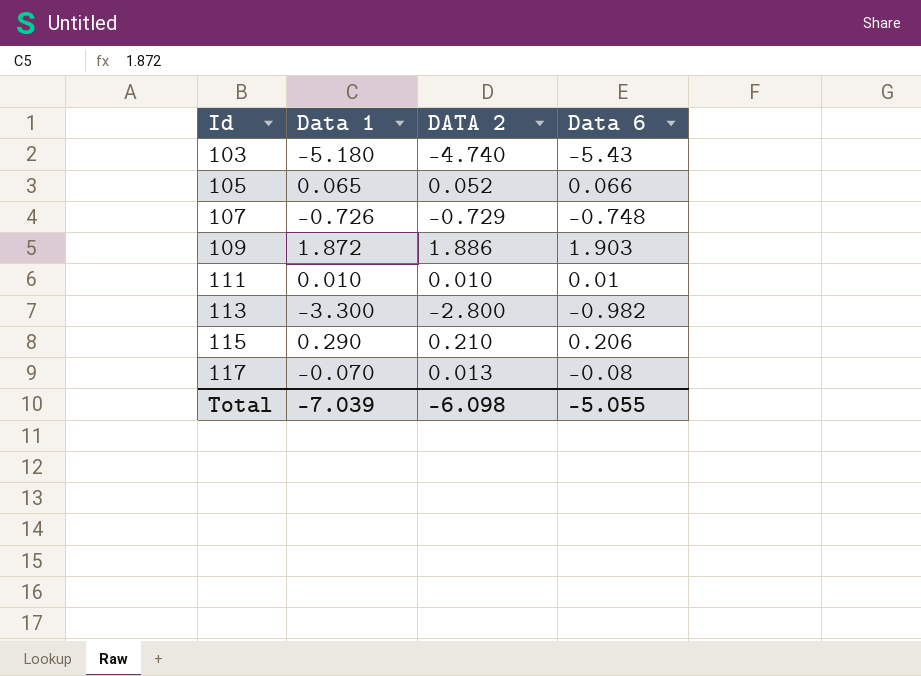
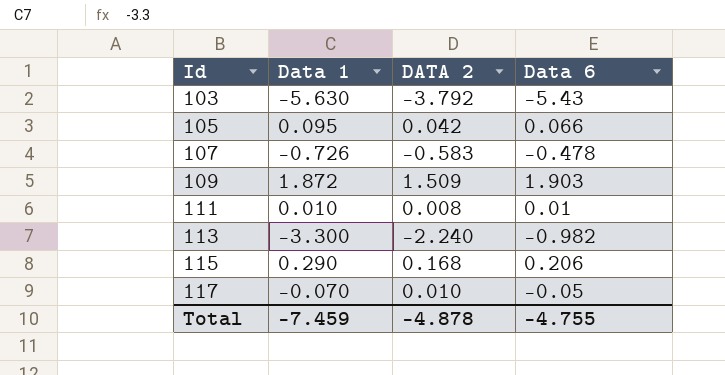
103 | Data 1: -5.180 -> -5.630
103 | DATA 2: -4.740 -> -3.792
105 | Data 1: 0.065 -> 0.095
105 | DATA 2: 0.052 -> 0.042
107 | DATA 2: -0.729 -> -0.583
107 | Data 6: -0.748 -> -0.478
109 | DATA 2: 1.886 -> 1.509
111 | DATA 2: 0.010 -> 0.008
113 | DATA 2: -2.800 -> -2.240
115 | DATA 2: 0.210 -> 0.168
117 | DATA 2: 0.013 -> 0.010
117 | Data 6: -0.08 -> -0.05
Total | Data 1: -7.039 -> -7.459
Total | DATA 2: -6.098 -> -4.878
Total | Data 6: -5.055 -> -4.755

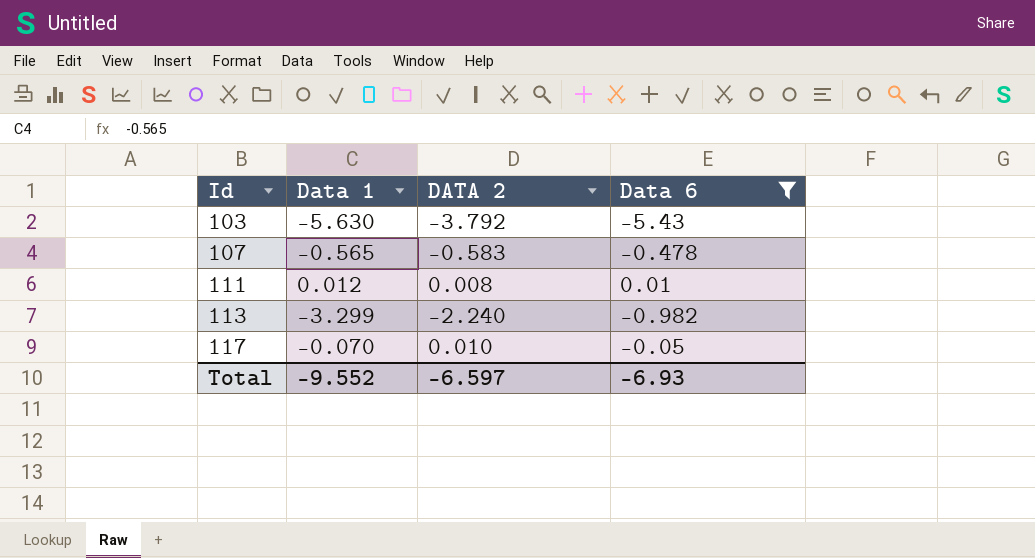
filter: none -> Data 6 <= 0.01
107 | Data 1: -0.726 -> -0.565
111 | Data 1: 0.010 -> 0.012
113 | Data 1: -3.300 -> -3.299
Total | Data 1: -7.459 -> -9.552
Total | DATA 2: -4.878 -> -6.597
Total | Data 6: -4.755 -> -6.93

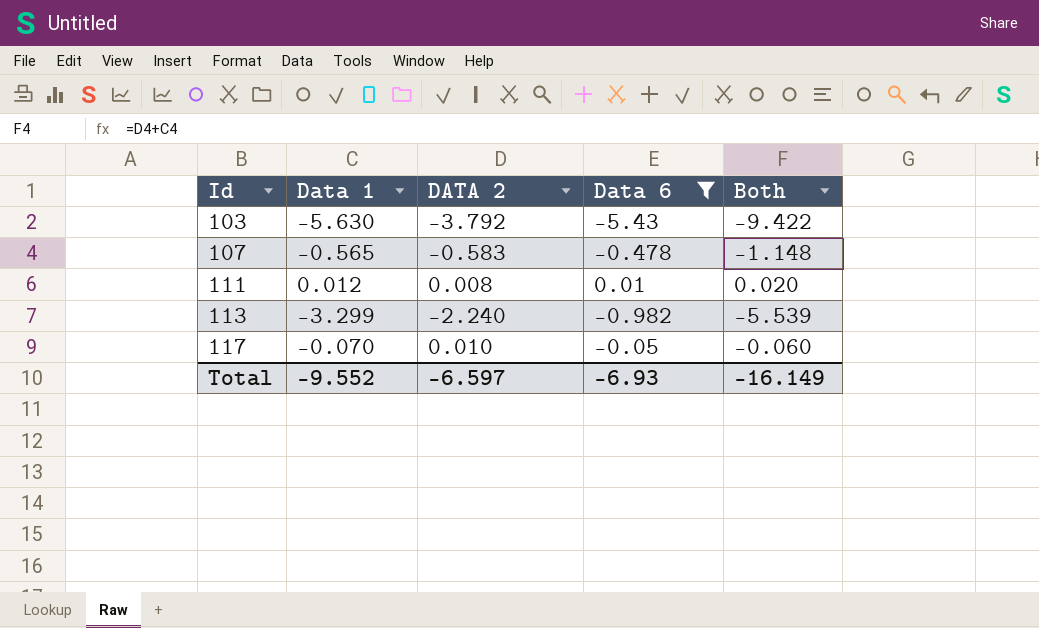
column Both | formula: none -> [Data 1] + [DATA 2]

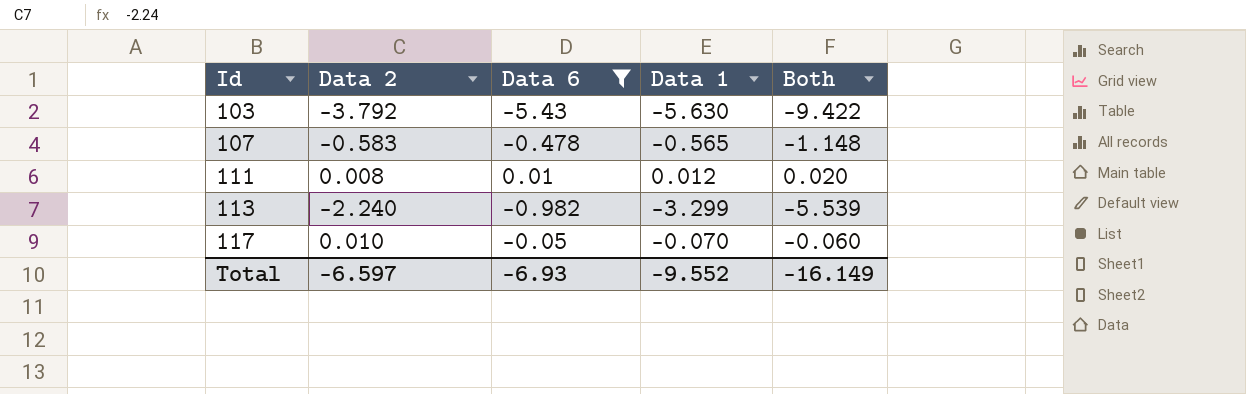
column name: DATA 2 -> Data 2
column Data 1 | position: 2 -> 4

